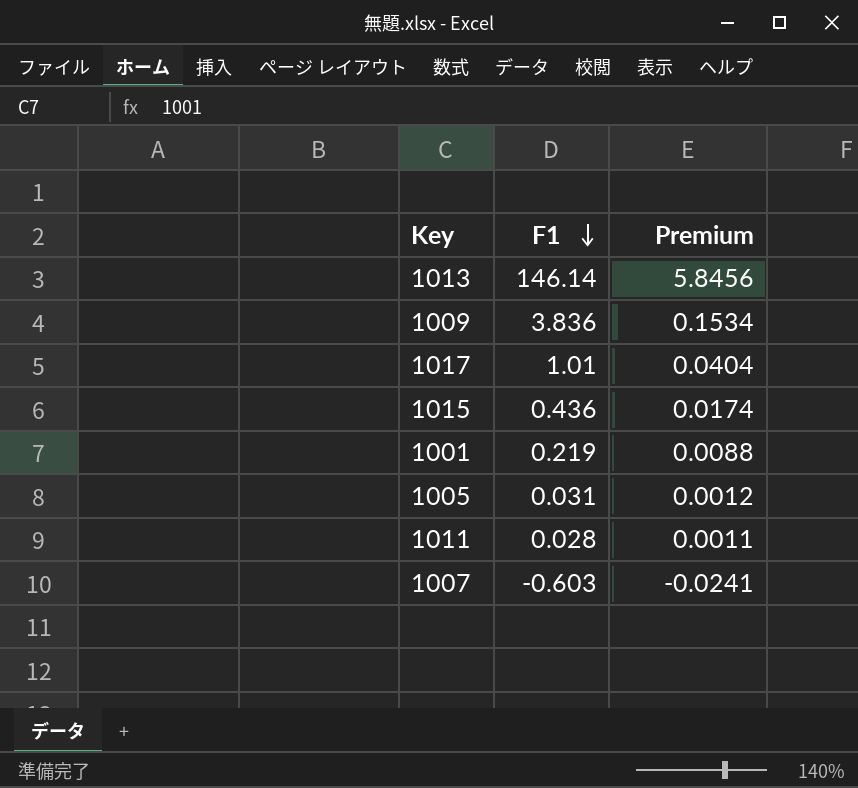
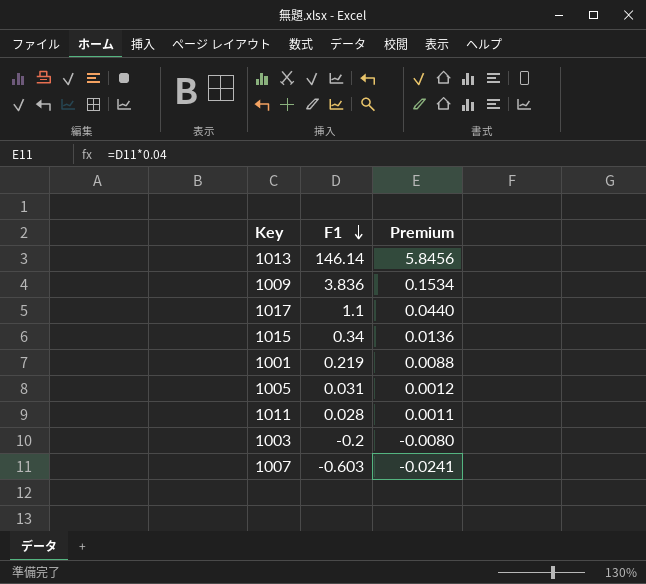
1017 | F1: 1.01 -> 1.1
1017 | Premium: 0.0404 -> 0.0440
1015 | F1: 0.436 -> 0.34
1015 | Premium: 0.0174 -> 0.0136
row 1003: none -> -0.2 | -0.0080

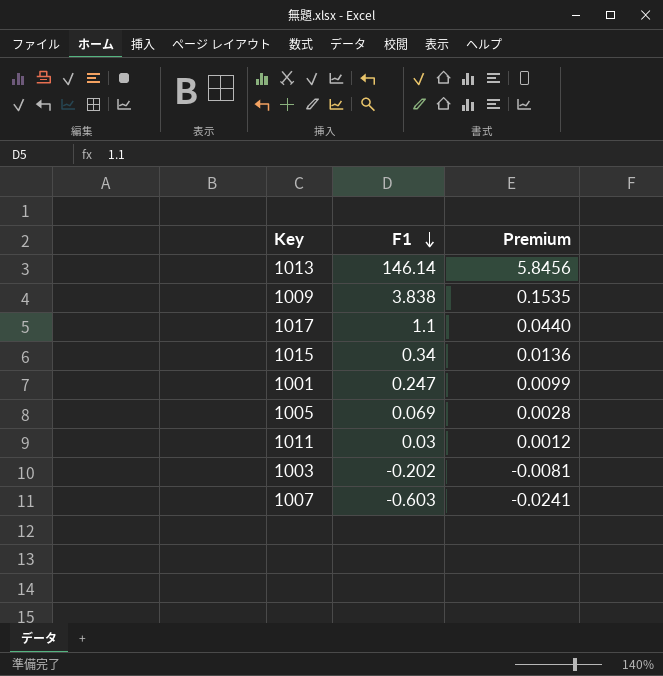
1009 | F1: 3.836 -> 3.838
1009 | Premium: 0.1534 -> 0.1535
1001 | F1: 0.219 -> 0.247
1001 | Premium: 0.0088 -> 0.0099
1005 | F1: 0.031 -> 0.069
1005 | Premium: 0.0012 -> 0.0028
1011 | F1: 0.028 -> 0.03
1011 | Premium: 0.0011 -> 0.0012
1003 | F1: -0.2 -> -0.202
1003 | Premium: -0.0080 -> -0.0081

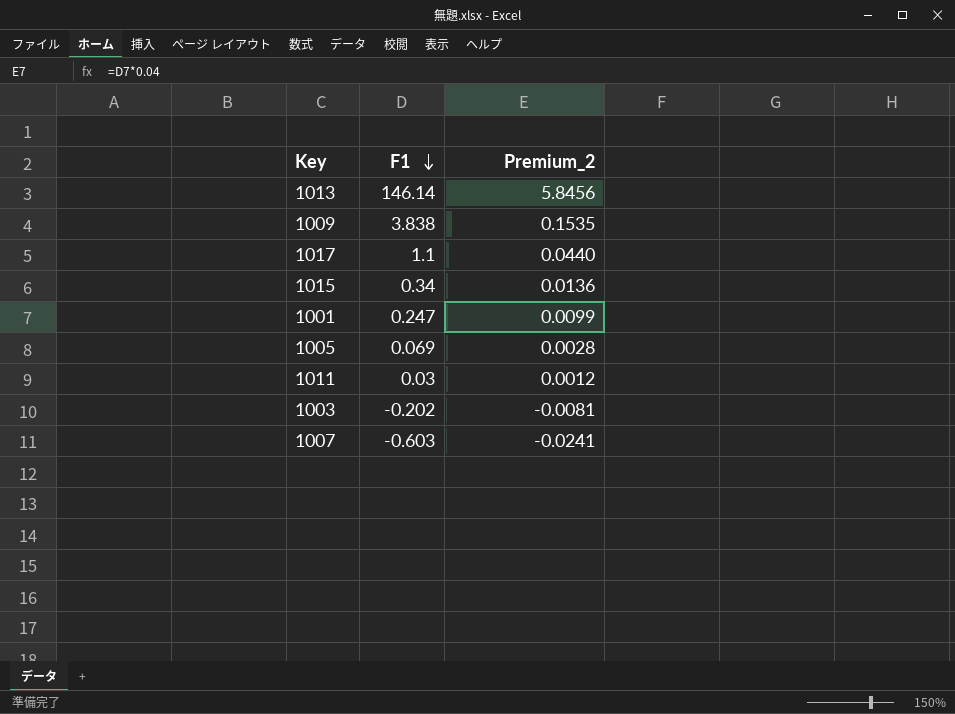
column name: Premium -> Premium_2

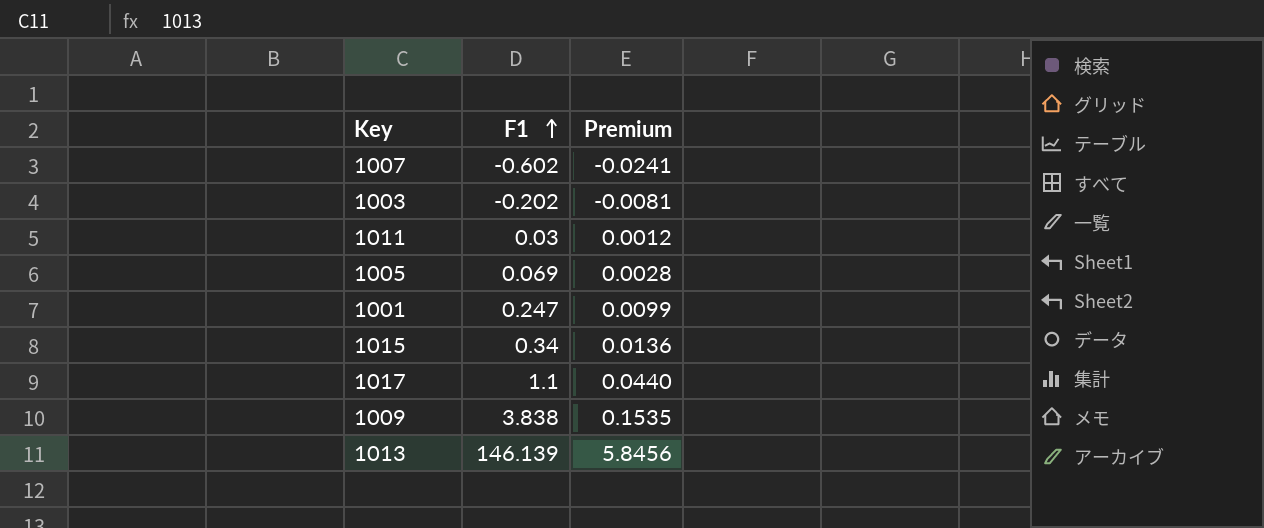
row order: F1 descending -> F1 ascending
column name: Premium_2 -> Premium
1007 | F1: -0.603 -> -0.602
1013 | F1: 146.14 -> 146.139

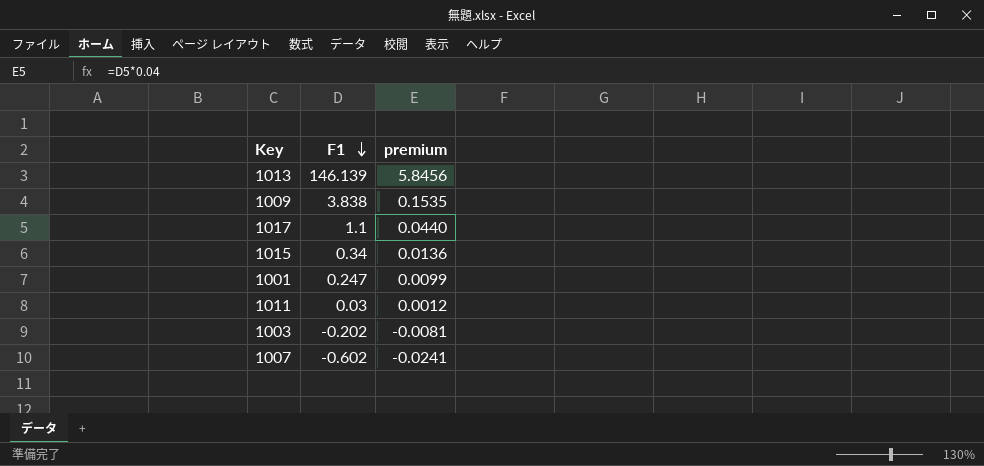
row order: F1 ascending -> F1 descending
column name: Premium -> premium
row 1005: 0.069 | 0.0028 -> none

